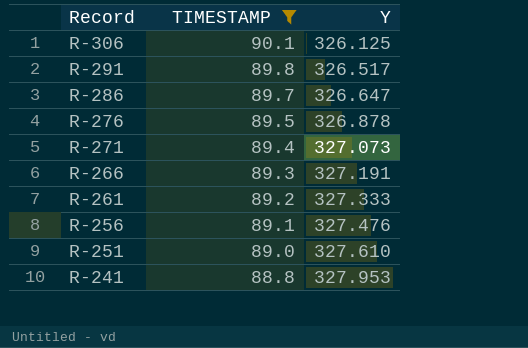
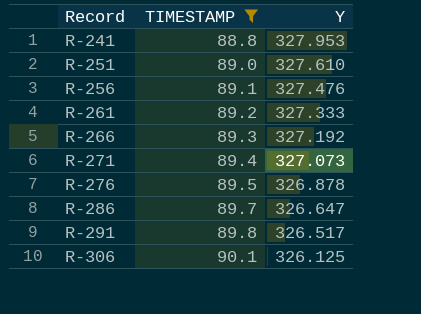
row order: Record descending -> Record ascending
R-266 | Y: 327.191 -> 327.192

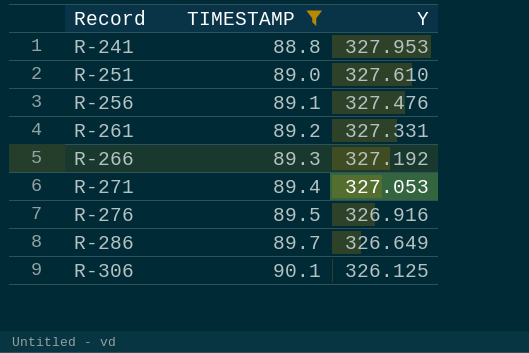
row R-291: 89.8 | 326.517 -> none
R-261 | Y: 327.333 -> 327.331
R-271 | Y: 327.073 -> 327.053
R-276 | Y: 326.878 -> 326.916
R-286 | Y: 326.647 -> 326.649

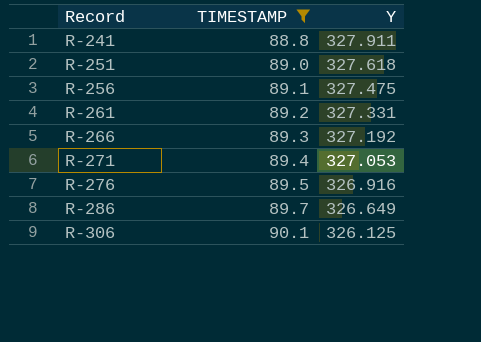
R-241 | Y: 327.953 -> 327.911
R-251 | Y: 327.610 -> 327.618
R-256 | Y: 327.476 -> 327.475

